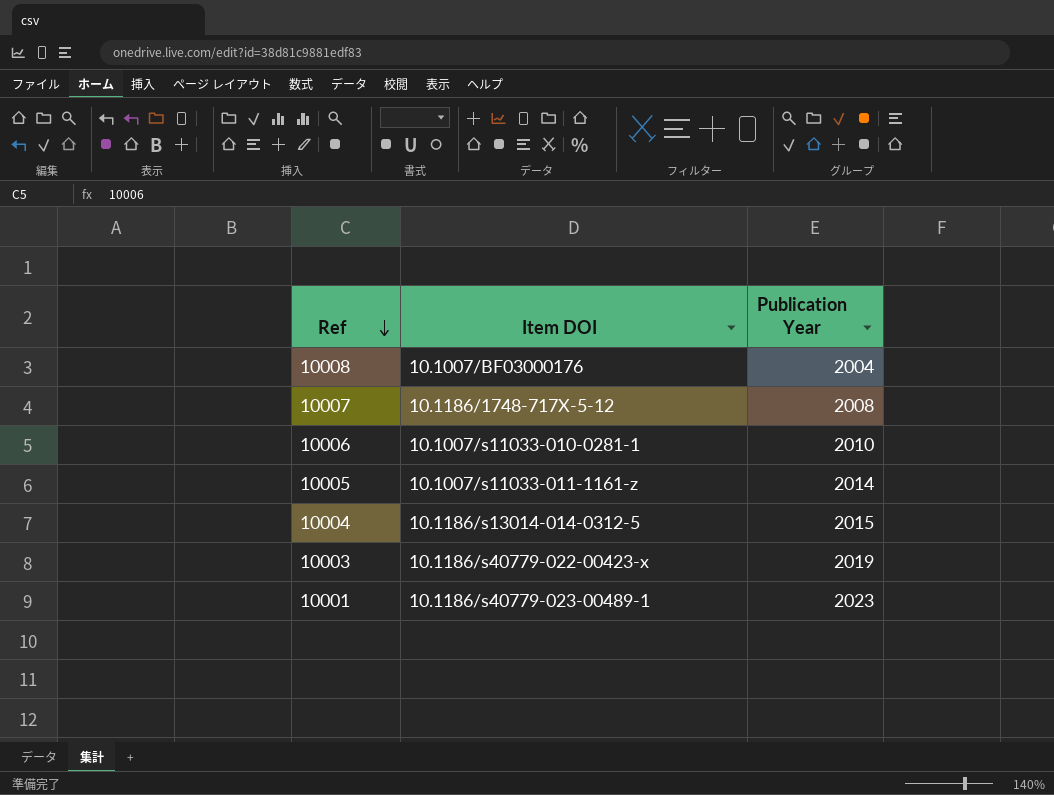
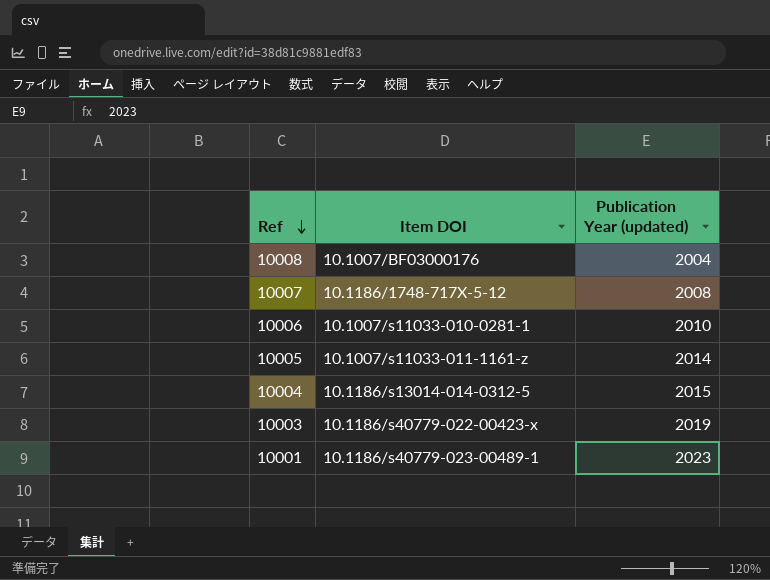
column name: Publication Year -> Publication Year (updated)

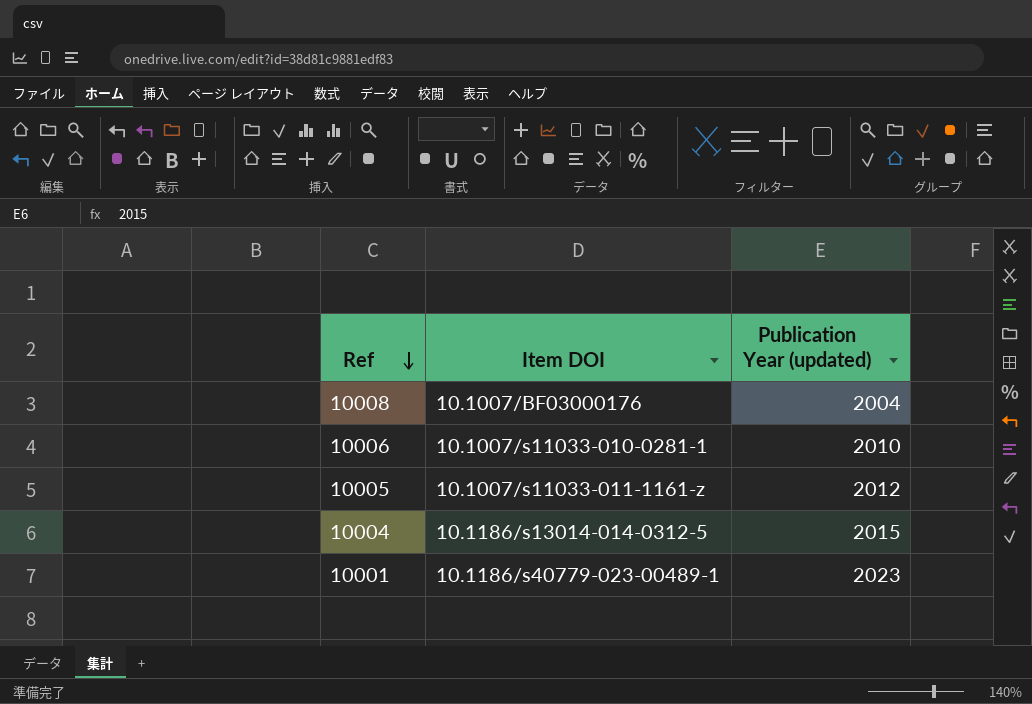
row 10007: 10.1186/1748-717X-5-12 | 2008 -> none
row 10003: 10.1186/s40779-022-00423-x | 2019 -> none
10005 | Publication Year (updated): 2014 -> 2012

